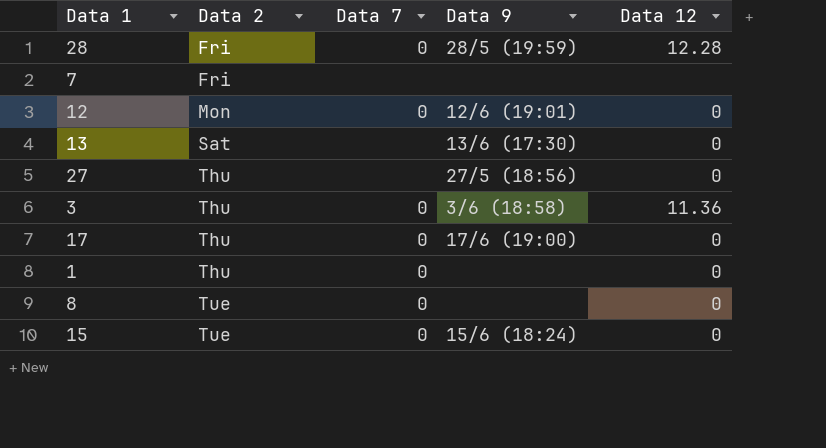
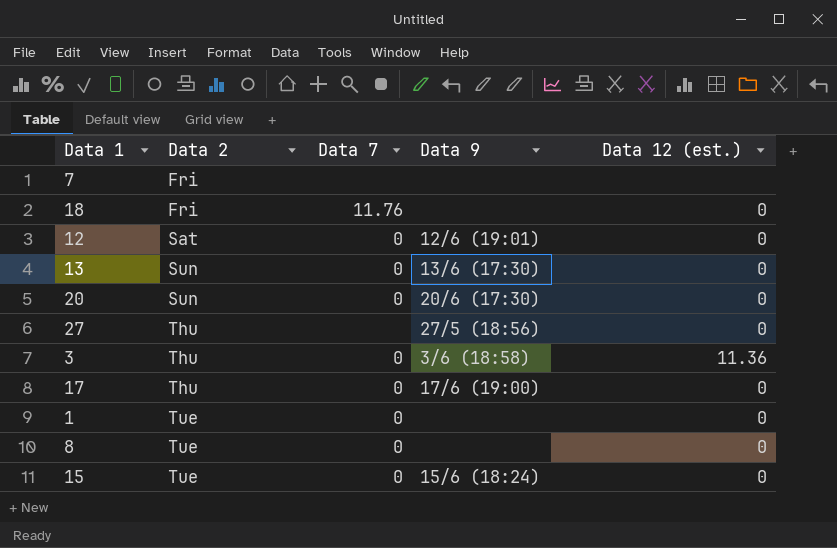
column name: Data 12 -> Data 12 (est.)
row 28: Fri | 0 | 28/5 (19:59) | 12.28 -> none
row 18: none -> Fri | 11.76 | none | 0
12 | Data 2: Mon -> Sat
13 | Data 2: Sat -> Sun
13 | Data 7: none -> 0
row 20: none -> Sun | 0 | 20/6 (17:30) | 0
1 | Data 2: Thu -> Tue

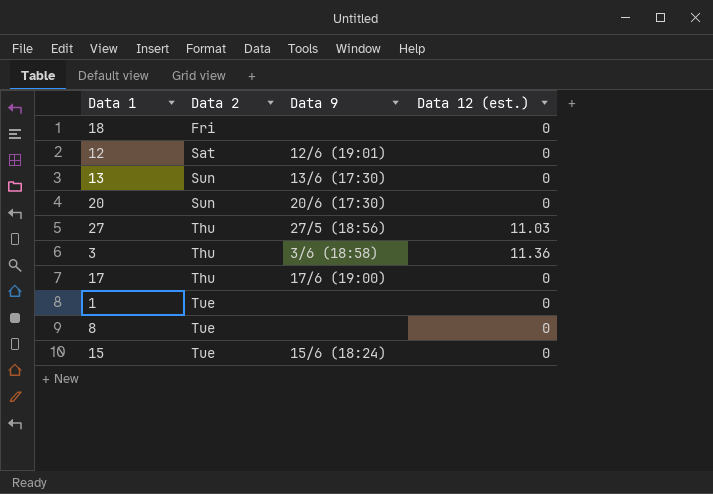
column Data 7 | position: 3 -> none
row 7: Fri | none | none | none -> none
27 | Data 12 (est.): 0 -> 11.03

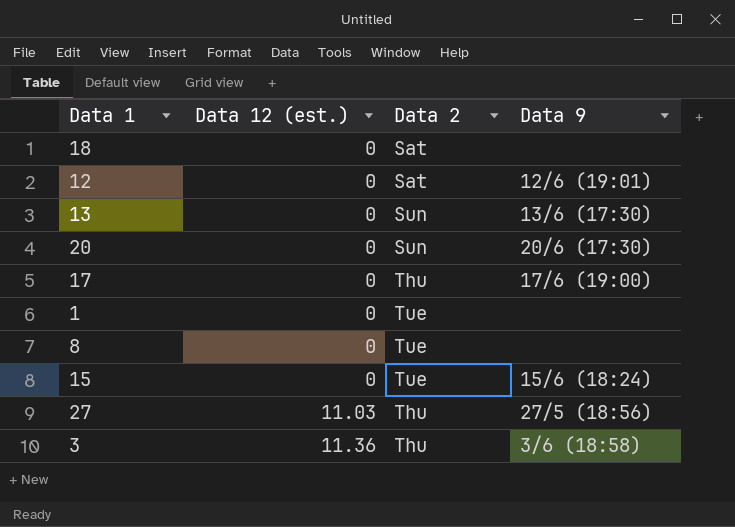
row order: Data 2 ascending -> Data 12 (est.) ascending
column Data 12 (est.) | position: 4 -> 2
18 | Data 2: Fri -> Sat

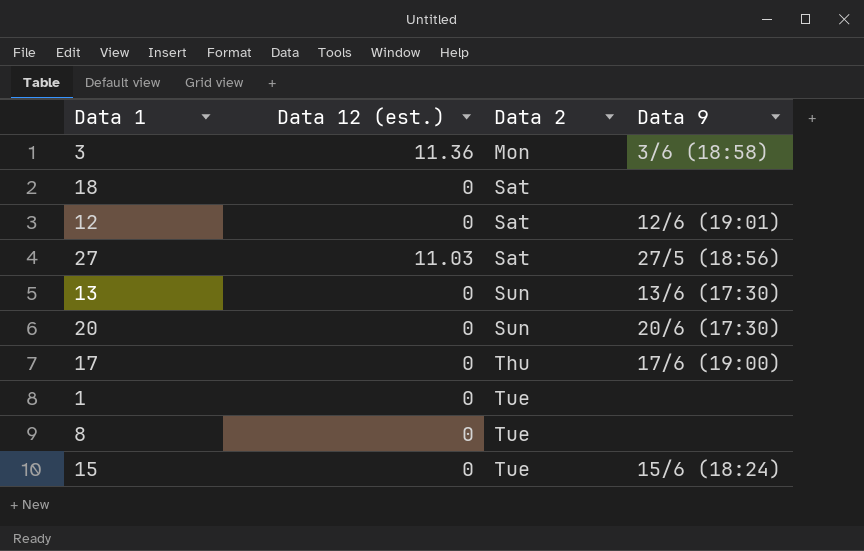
row order: Data 12 (est.) ascending -> Data 2 ascending
3 | Data 2: Thu -> Mon
27 | Data 2: Thu -> Sat

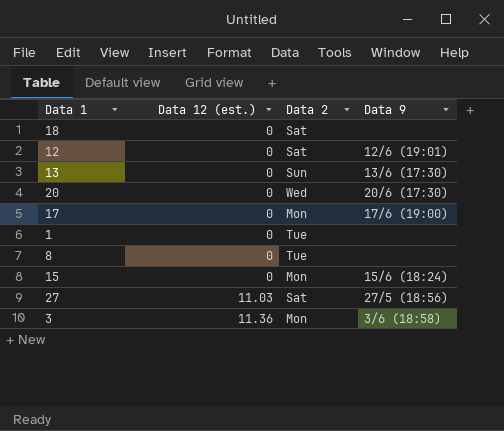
row order: Data 2 ascending -> Data 12 (est.) ascending
20 | Data 2: Sun -> Wed
17 | Data 2: Thu -> Mon
15 | Data 2: Tue -> Mon

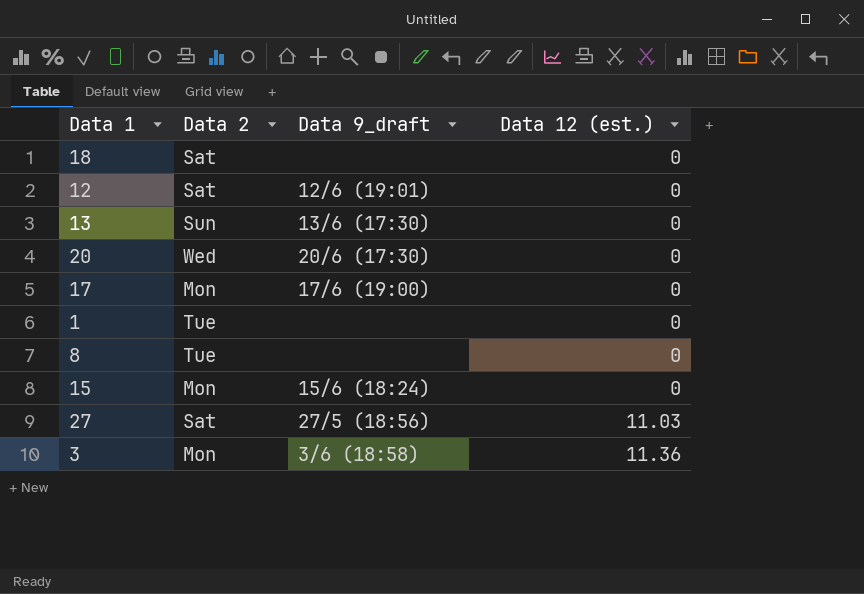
column name: Data 9 -> Data 9_draft
column Data 12 (est.) | position: 2 -> 4

